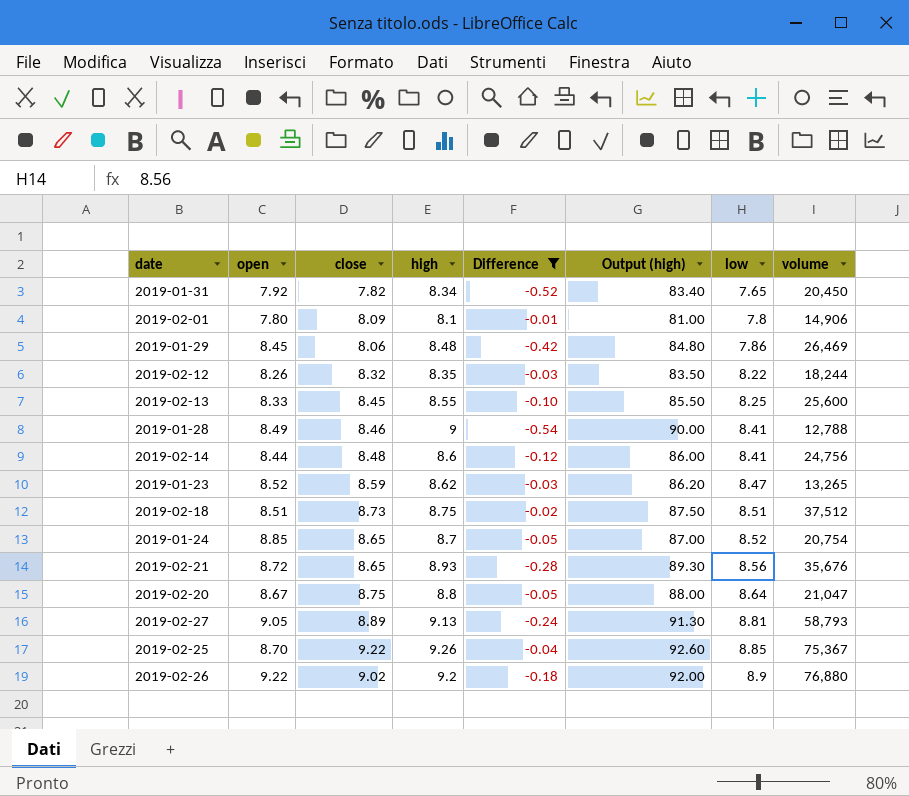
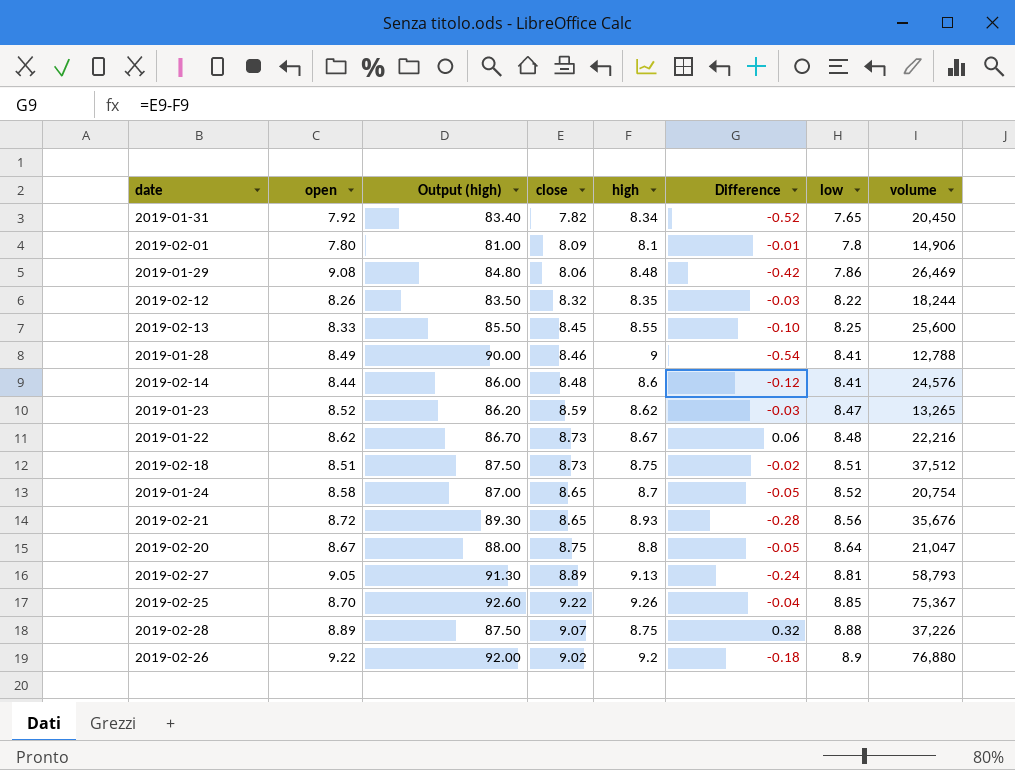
filter: Difference <= -0.01 -> none
column Output (high) | position: 6 -> 3
2019-01-29 | open: 8.45 -> 9.08
2019-02-14 | volume: 24,756 -> 24,576
2019-01-24 | open: 8.85 -> 8.58

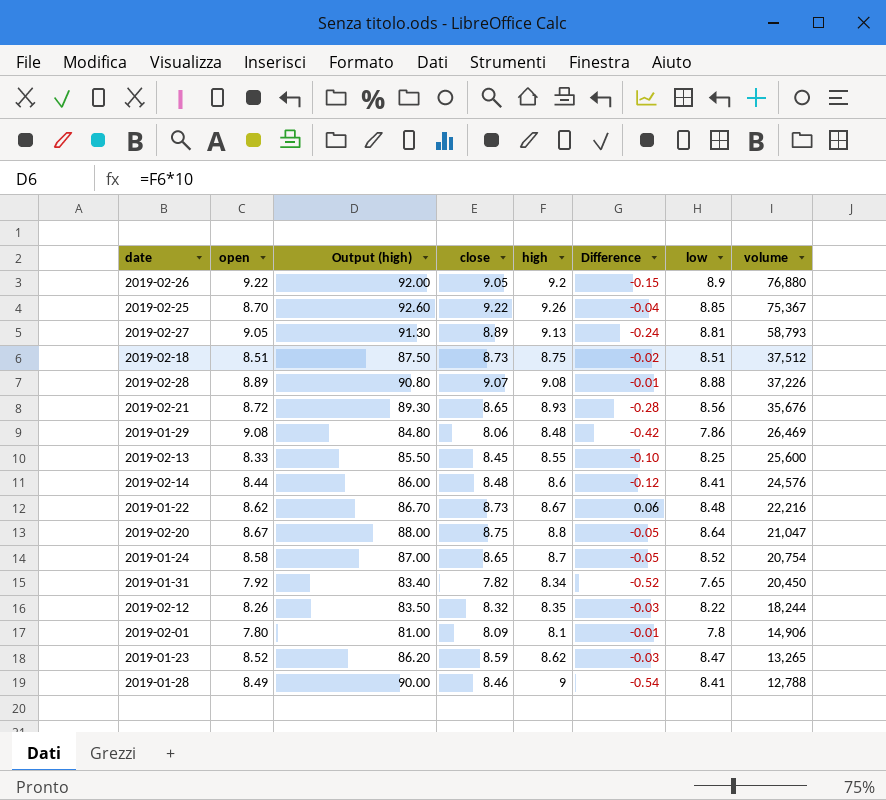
row order: low ascending -> volume descending
2019-02-26 | close: 9.02 -> 9.05
2019-02-26 | Difference: -0.18 -> -0.15
2019-02-28 | Output (high): 87.50 -> 90.80
2019-02-28 | high: 8.75 -> 9.08
2019-02-28 | Difference: 0.32 -> -0.01

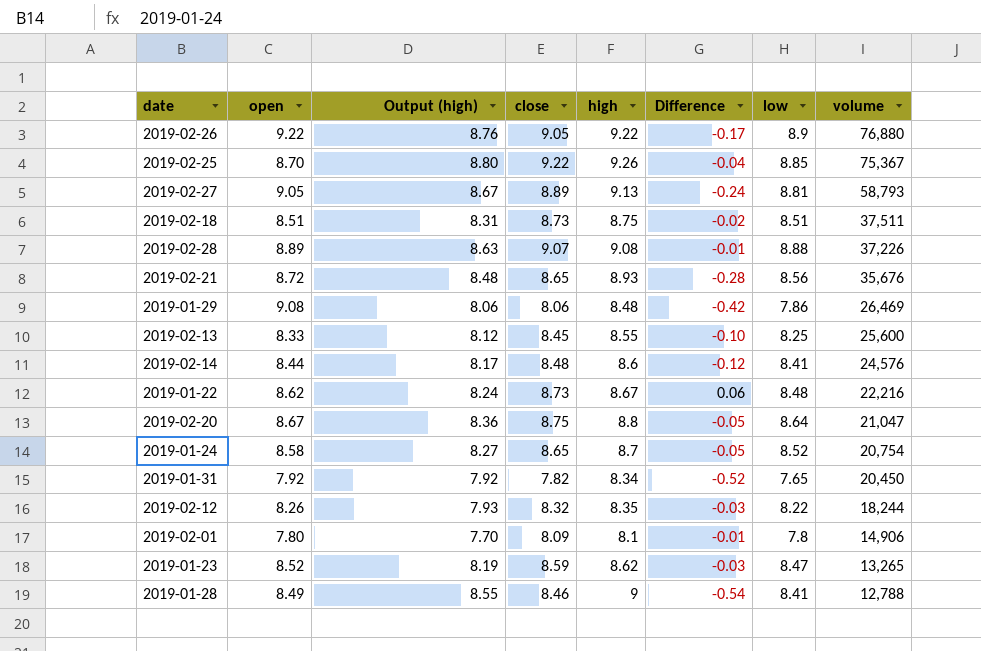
column Output (high) | formula: [high] * 10 -> [high] * 0.95
2019-02-26 | high: 9.2 -> 9.22
2019-02-26 | Difference: -0.15 -> -0.17
2019-02-18 | volume: 37,512 -> 37,511

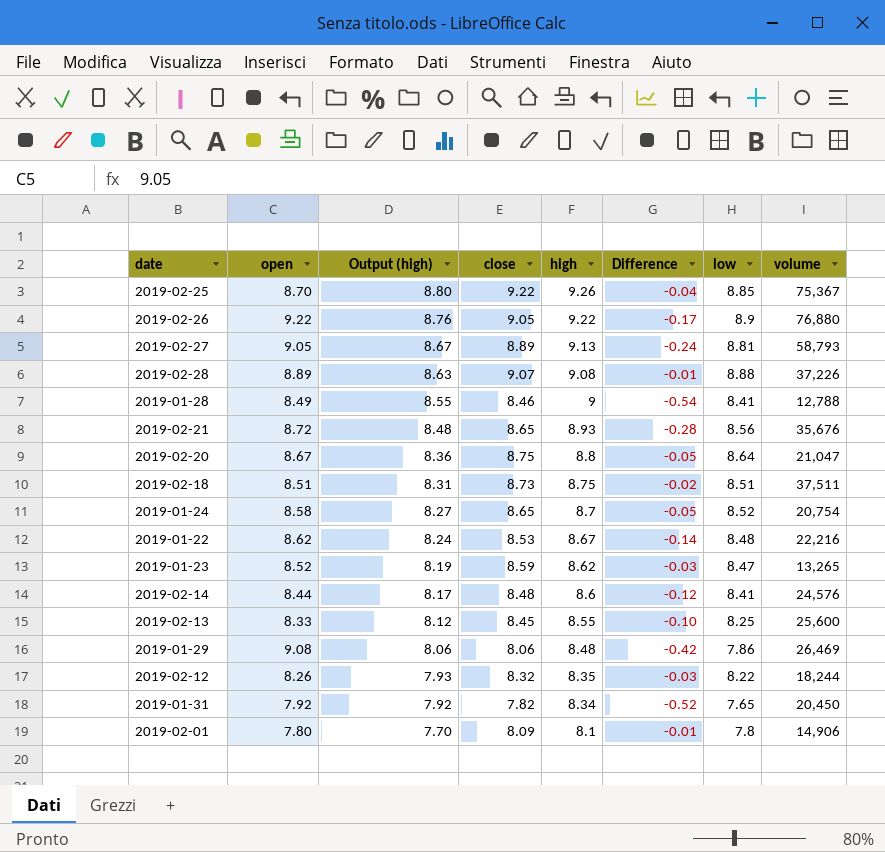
row order: volume descending -> Output (high) descending
2019-01-22 | close: 8.73 -> 8.53
2019-01-22 | Difference: 0.06 -> -0.14

